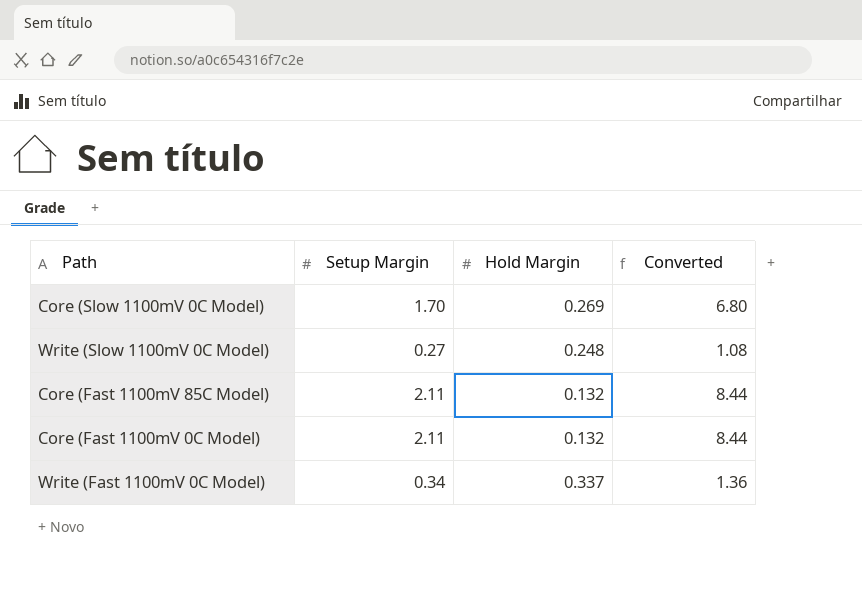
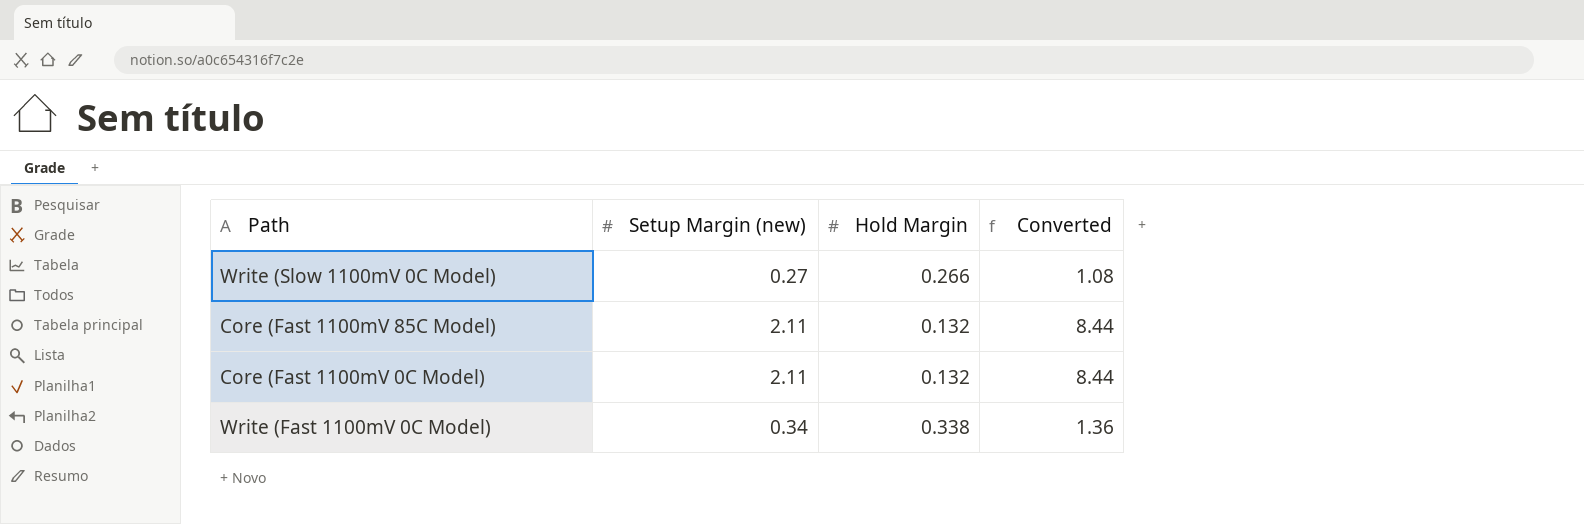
column name: Setup Margin -> Setup Margin (new)
row Core (Slow 1100mV 0C Model): 1.70 | 0.269 | 6.80 -> none
Write (Slow 1100mV 0C Model) | Hold Margin: 0.248 -> 0.266
Write (Fast 1100mV 0C Model) | Hold Margin: 0.337 -> 0.338

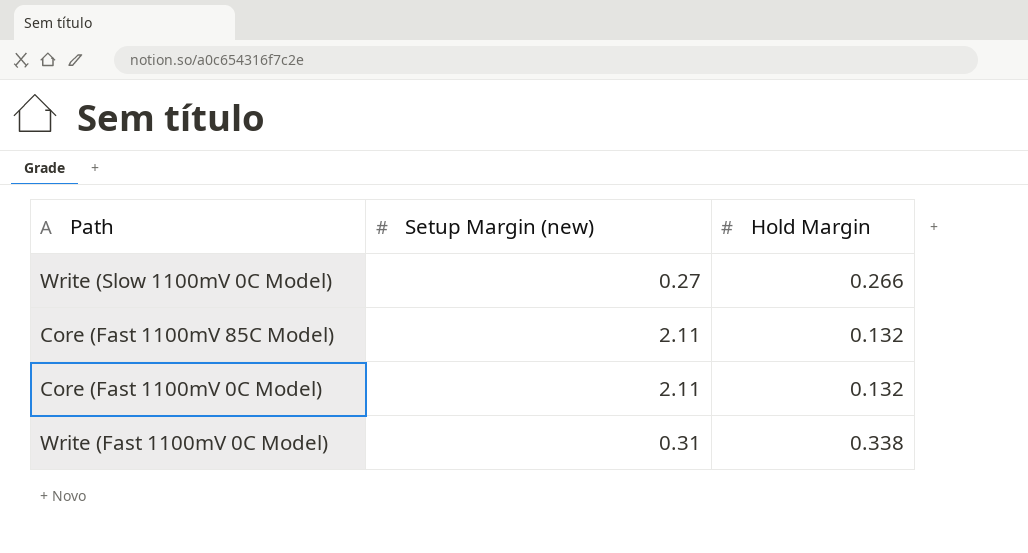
column Converted | formula: [Setup Margin (new)] * 4 -> none
Write (Fast 1100mV 0C Model) | Setup Margin (new): 0.34 -> 0.31

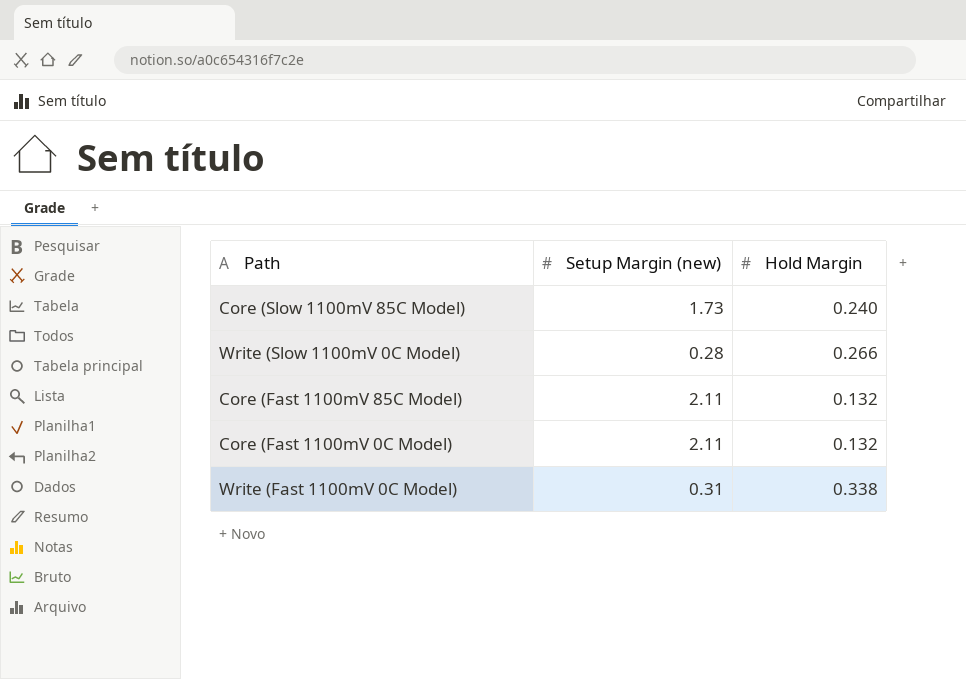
row Core (Slow 1100mV 85C Model): none -> 1.73 | 0.240
Write (Slow 1100mV 0C Model) | Setup Margin (new): 0.27 -> 0.28

